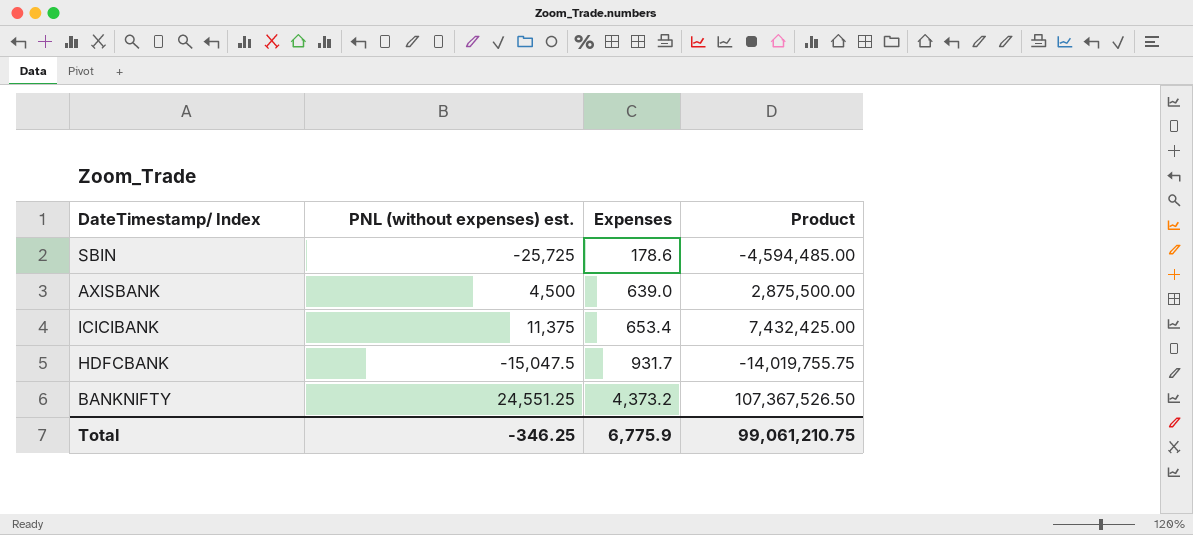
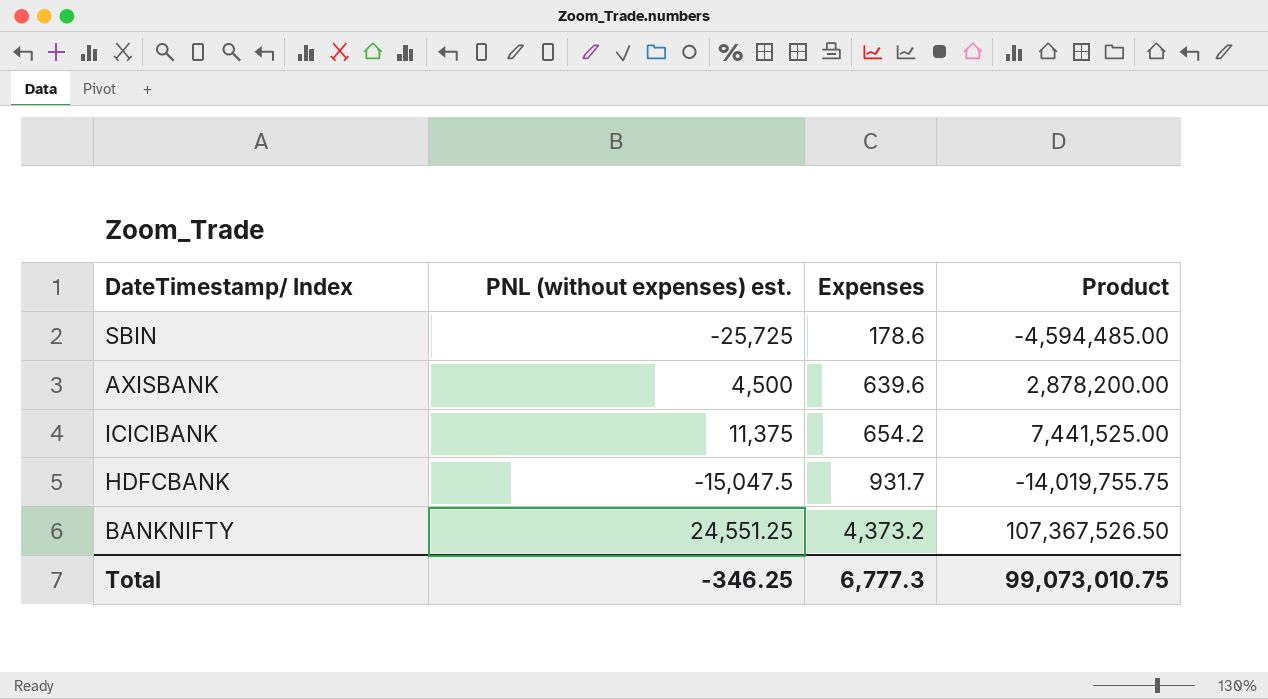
AXISBANK | Expenses: 639.0 -> 639.6
AXISBANK | Product: 2,875,500.00 -> 2,878,200.00
ICICIBANK | Expenses: 653.4 -> 654.2
ICICIBANK | Product: 7,432,425.00 -> 7,441,525.00
Total | Expenses: 6,775.9 -> 6,777.3
Total | Product: 99,061,210.75 -> 99,073,010.75

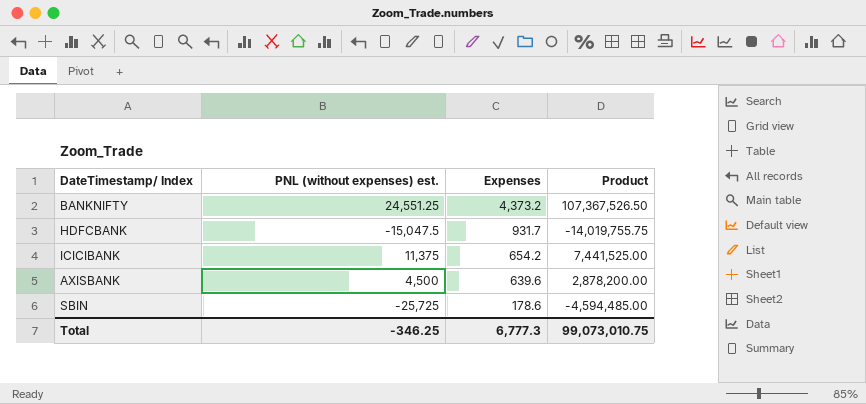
row order: Expenses ascending -> Expenses descending

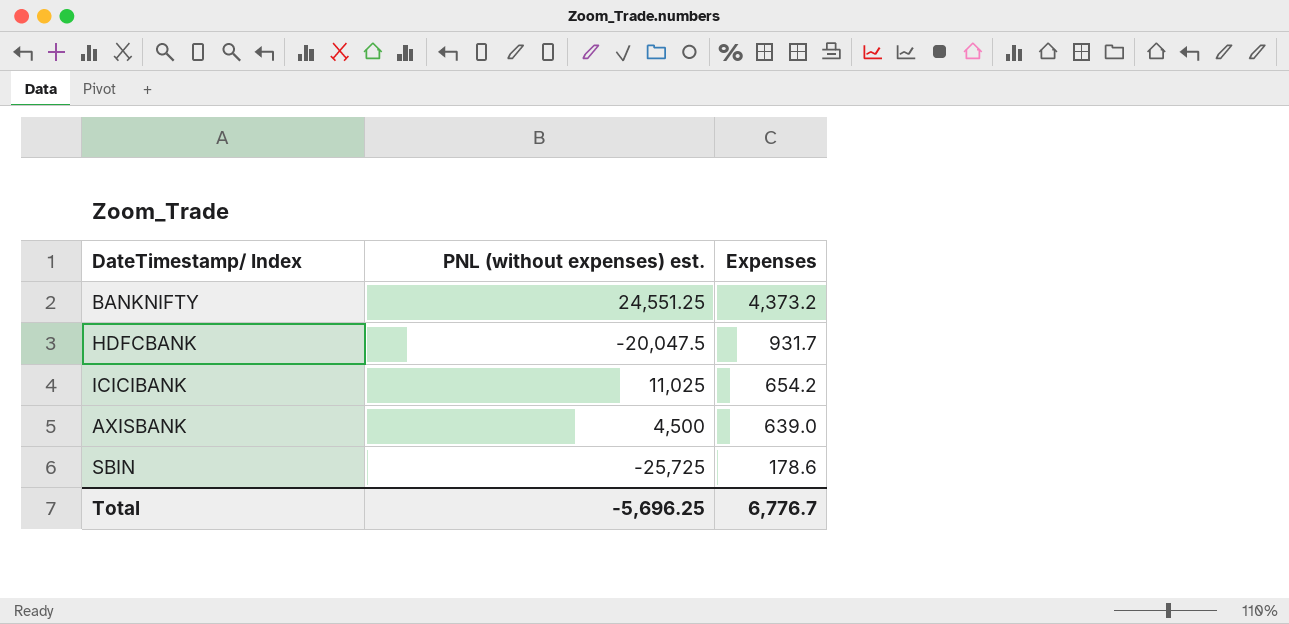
column Product | formula: [PNL (without expenses) est.] * [Expenses] -> none
HDFCBANK | PNL (without expenses) est.: -15,047.5 -> -20,047.5
ICICIBANK | PNL (without expenses) est.: 11,375 -> 11,025
AXISBANK | Expenses: 639.6 -> 639.0
Total | PNL (without expenses) est.: -346.25 -> -5,696.25
Total | Expenses: 6,777.3 -> 6,776.7

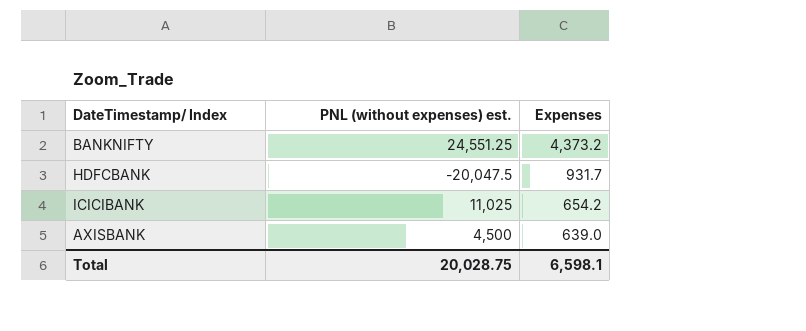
row SBIN: -25,725 | 178.6 -> none
Total | PNL (without expenses) est.: -5,696.25 -> 20,028.75
Total | Expenses: 6,776.7 -> 6,598.1

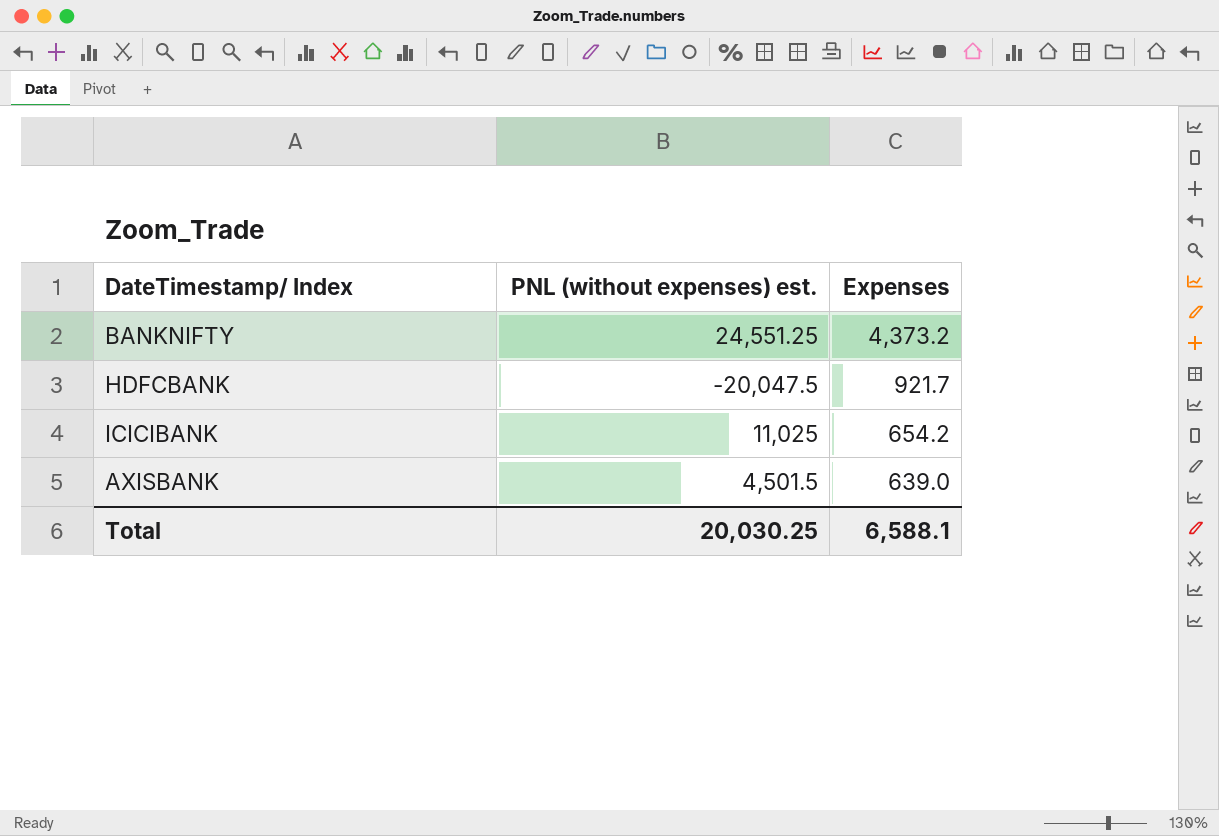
HDFCBANK | Expenses: 931.7 -> 921.7
AXISBANK | PNL (without expenses) est.: 4,500 -> 4,501.5
Total | PNL (without expenses) est.: 20,028.75 -> 20,030.25
Total | Expenses: 6,598.1 -> 6,588.1

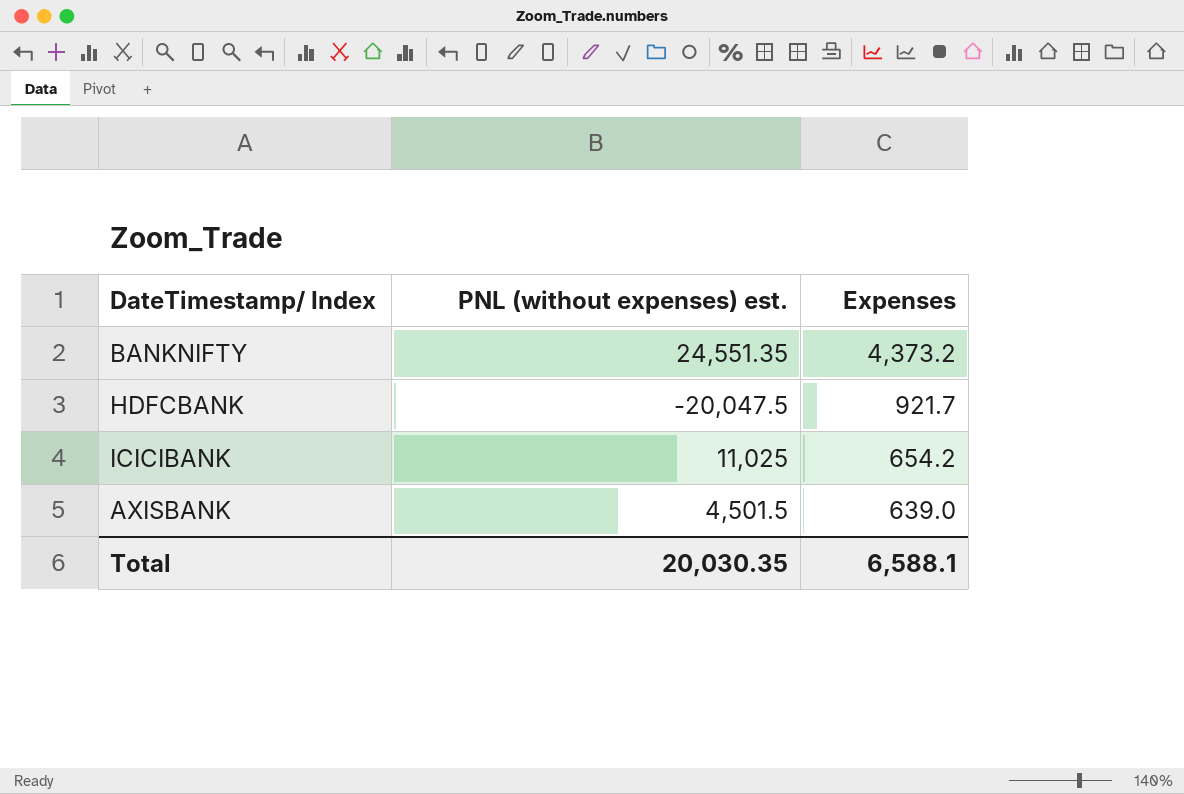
BANKNIFTY | PNL (without expenses) est.: 24,551.25 -> 24,551.35
Total | PNL (without expenses) est.: 20,030.25 -> 20,030.35

